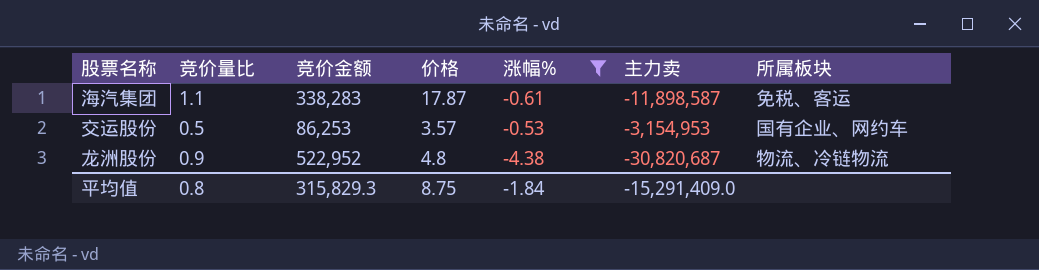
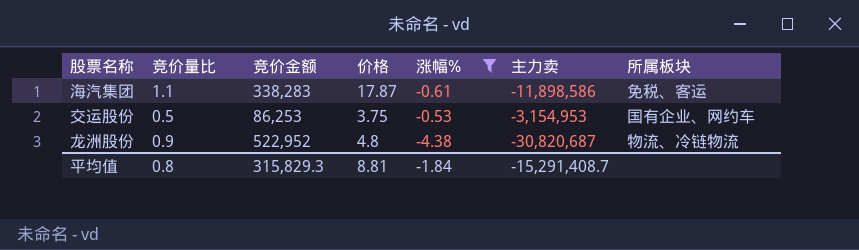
海汽集团 | 主力卖: -11,898,587 -> -11,898,586
交运股份 | 价格: 3.57 -> 3.75
平均值 | 价格: 8.75 -> 8.81
平均值 | 主力卖: -15,291,409.0 -> -15,291,408.7

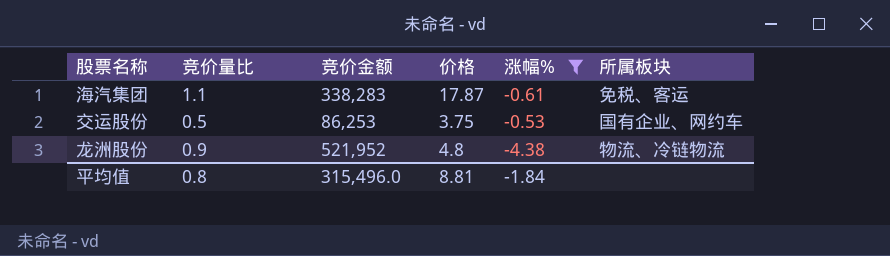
column 主力卖 | position: 6 -> none
龙洲股份 | 竞价金额: 522,952 -> 521,952
平均值 | 竞价金额: 315,829.3 -> 315,496.0

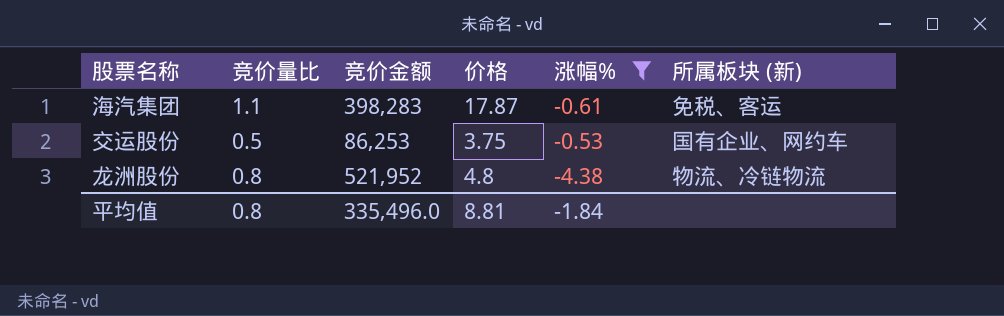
column name: 所属板块 -> 所属板块 (新)
海汽集团 | 竞价金额: 338,283 -> 398,283
龙洲股份 | 竞价量比: 0.9 -> 0.8
平均值 | 竞价金额: 315,496.0 -> 335,496.0

